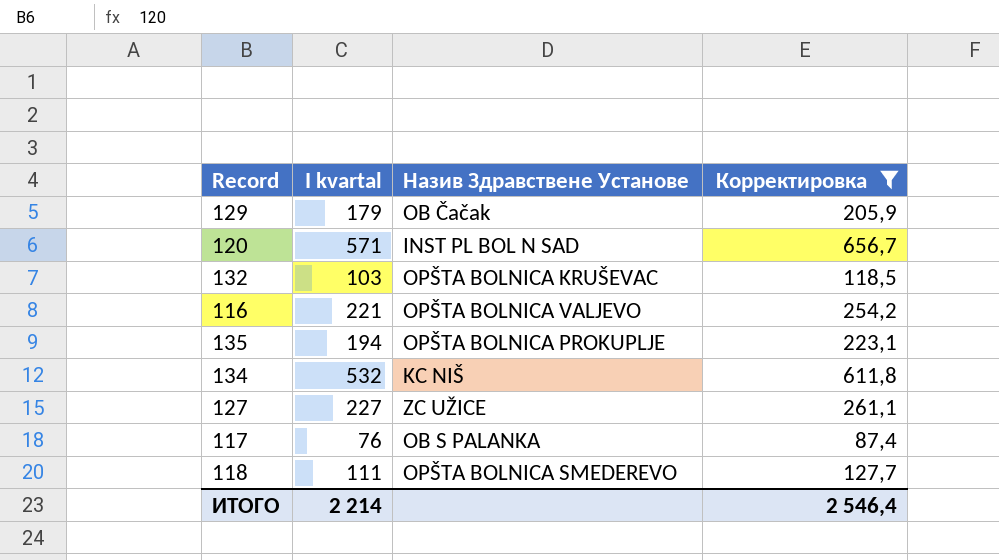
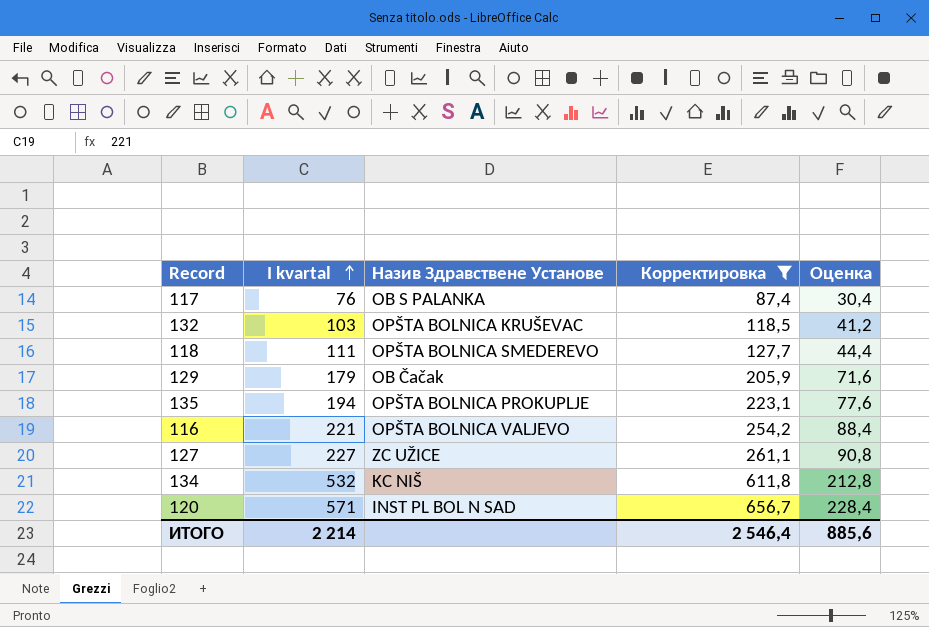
row order: none -> I kvartal ascending
column Оценка | formula: none -> [I kvartal] * 0,4

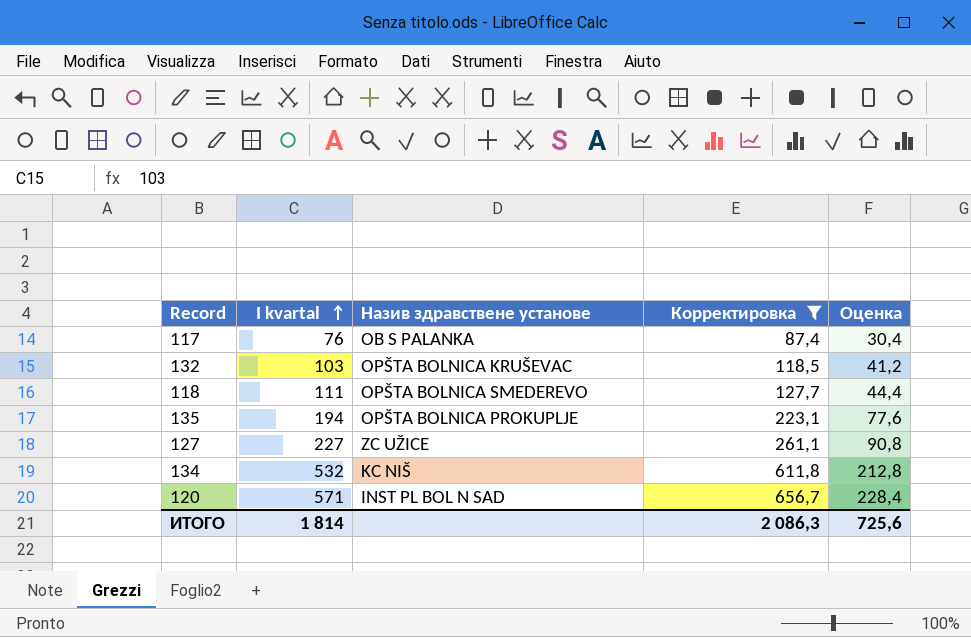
column name: Назив Здравствене Установе -> Назив здравствене установе
row 129: 179 | OB Čačak | 205,9 | 71,6 -> none
row 116: 221 | OPŠTA BOLNICA VALJEVO | 254,2 | 88,4 -> none
ИТОГО | I kvartal: 2 214 -> 1 814
ИТОГО | Корректировка: 2 546,4 -> 2 086,3
ИТОГО | Оценка: 885,6 -> 725,6

